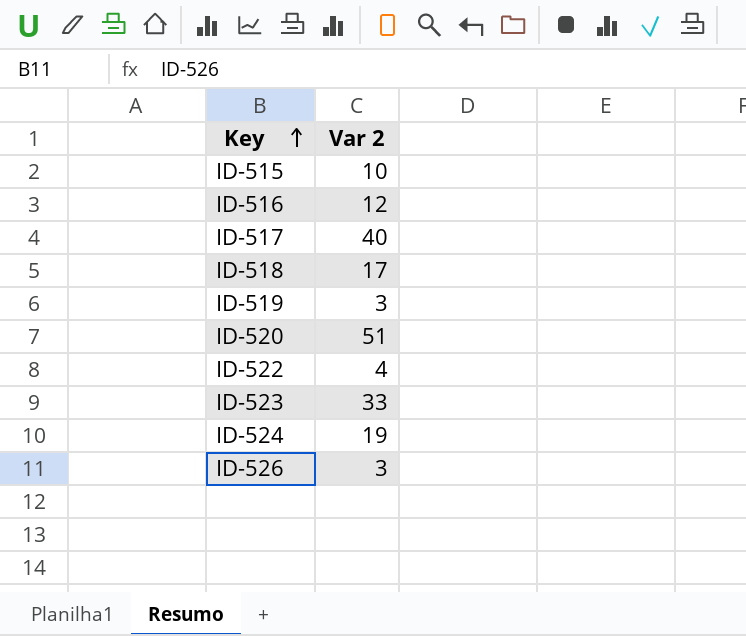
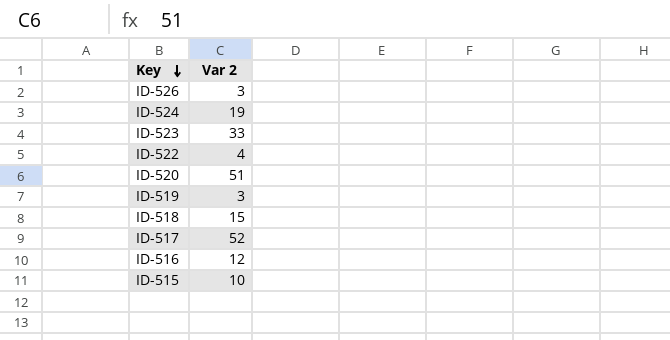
row order: Key ascending -> Key descending
ID-518 | Var 2: 17 -> 15
ID-517 | Var 2: 40 -> 52

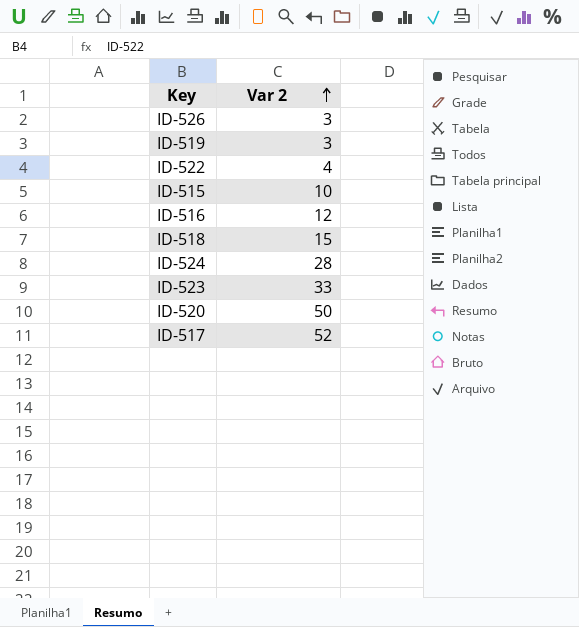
row order: Key descending -> Var 2 ascending
ID-524 | Var 2: 19 -> 28
ID-520 | Var 2: 51 -> 50

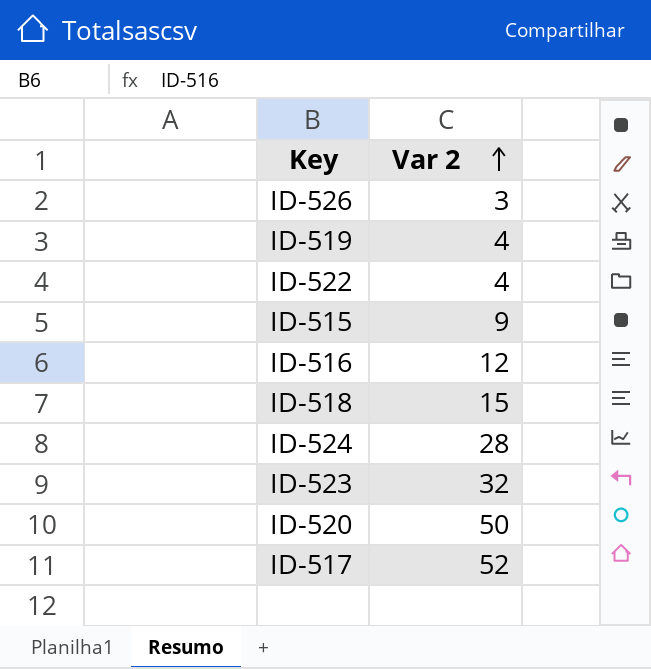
ID-519 | Var 2: 3 -> 4
ID-515 | Var 2: 10 -> 9
ID-523 | Var 2: 33 -> 32

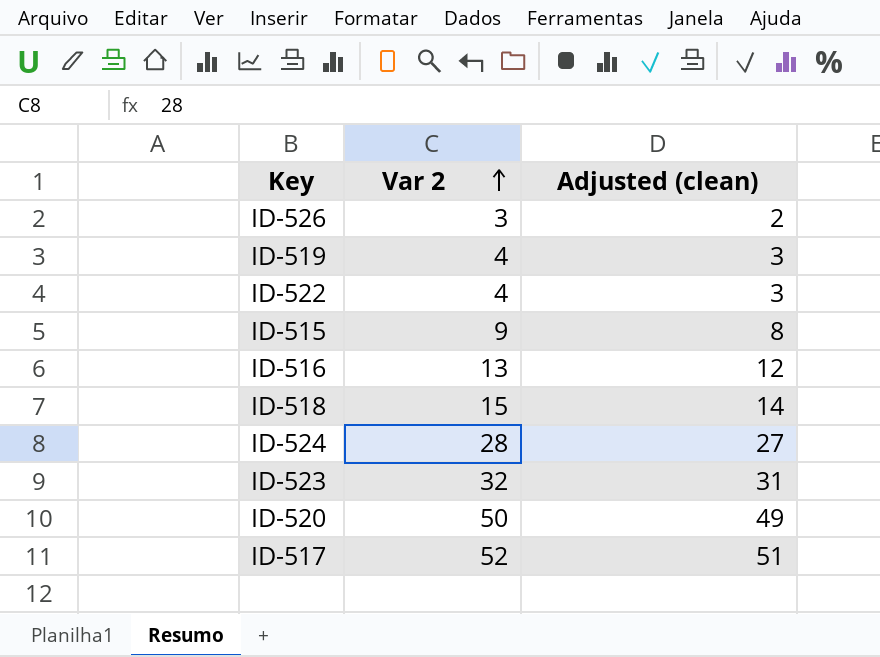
column Adjusted (clean) | formula: none -> [Var 2] - 1
ID-516 | Var 2: 12 -> 13

